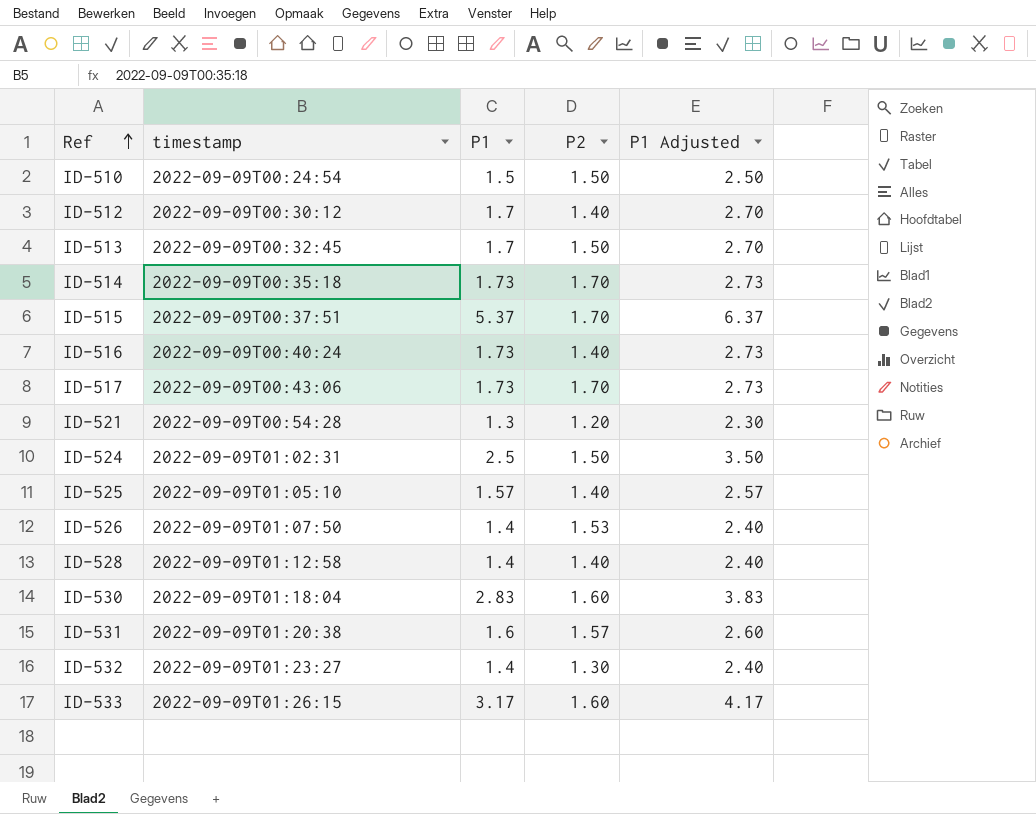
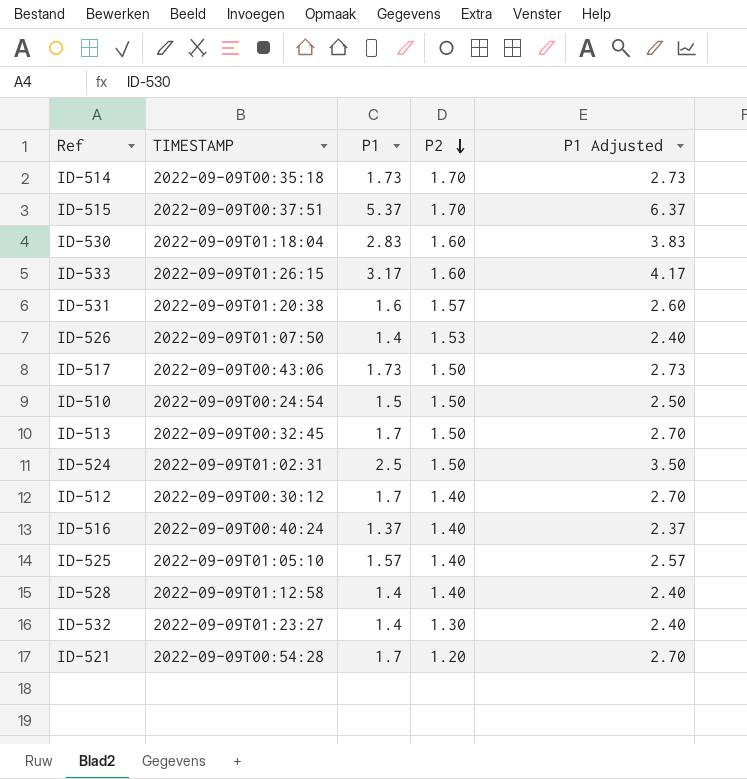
row order: Ref ascending -> P2 descending
column name: timestamp -> TIMESTAMP
ID-517 | P2: 1.70 -> 1.50
ID-516 | P1: 1.73 -> 1.37
ID-516 | P1 Adjusted: 2.73 -> 2.37
ID-521 | P1: 1.3 -> 1.7
ID-521 | P1 Adjusted: 2.30 -> 2.70

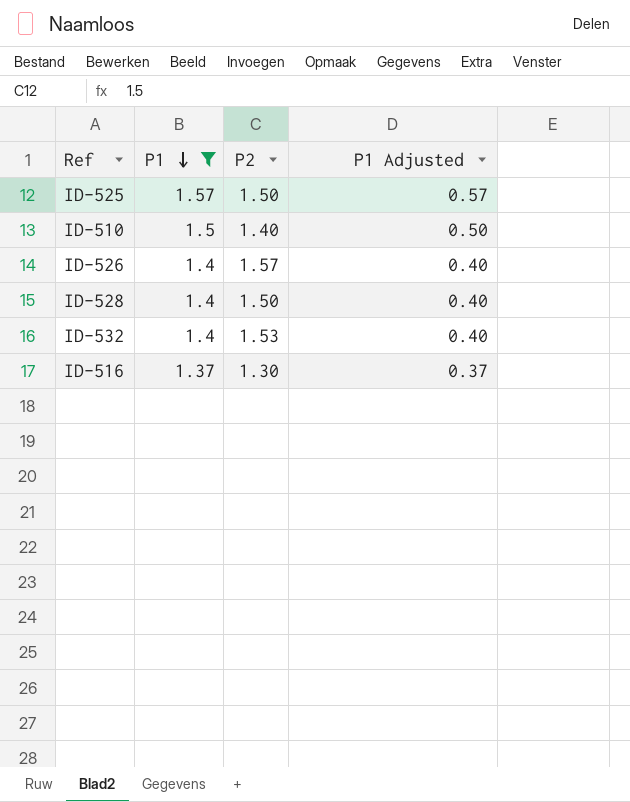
filter: none -> P1 <= 1.57
row order: P2 descending -> P1 descending
column TIMESTAMP | position: 2 -> none
column P1 Adjusted | formula: [P1] + 1 -> [P1] - 1
ID-525 | P2: 1.40 -> 1.50
ID-510 | P2: 1.50 -> 1.40
ID-526 | P2: 1.53 -> 1.57
ID-528 | P2: 1.40 -> 1.50
ID-532 | P2: 1.30 -> 1.53
ID-516 | P2: 1.40 -> 1.30

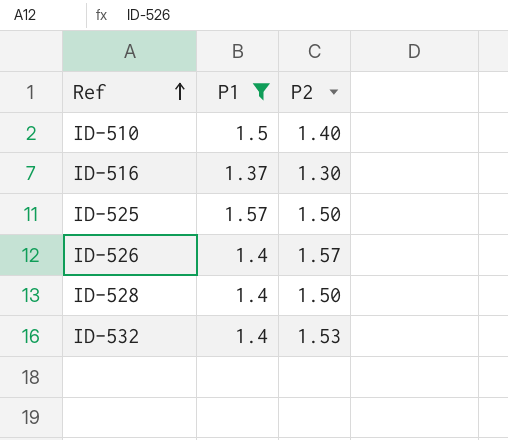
row order: P1 descending -> Ref ascending
column P1 Adjusted | formula: [P1] - 1 -> none

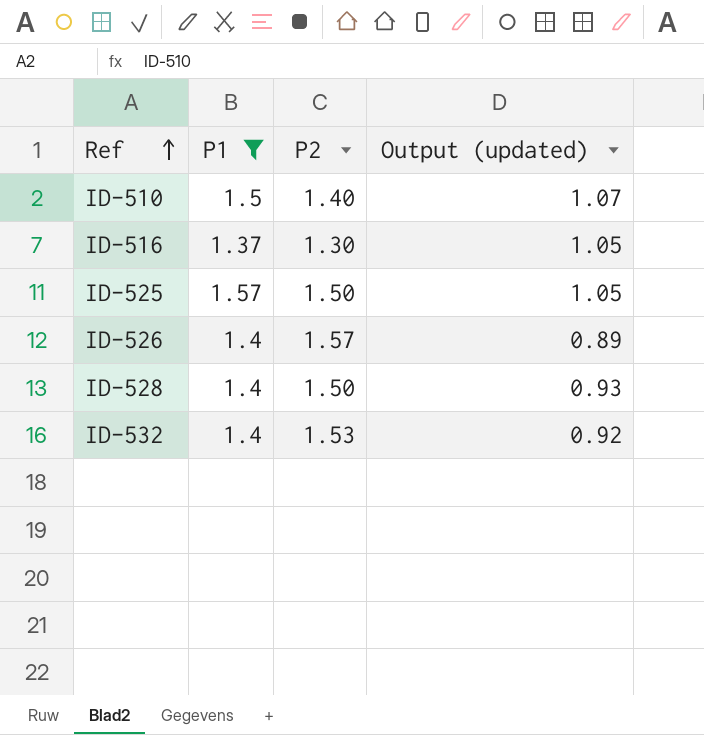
column Output (updated) | formula: none -> [P1] / [P2]

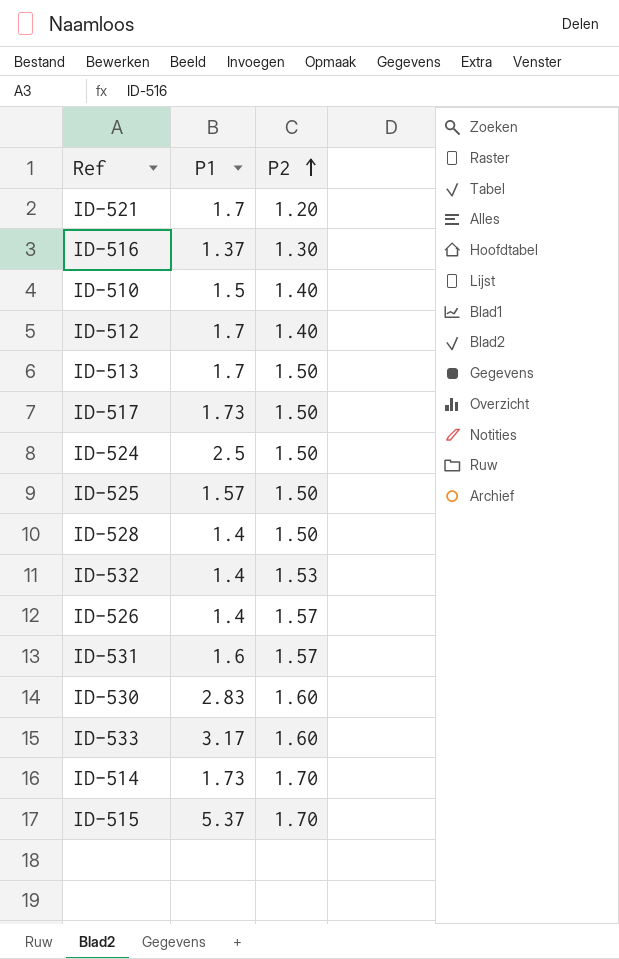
filter: P1 <= 1.57 -> none
row order: Ref ascending -> P2 ascending
column Output (updated) | formula: [P1] / [P2] -> none

